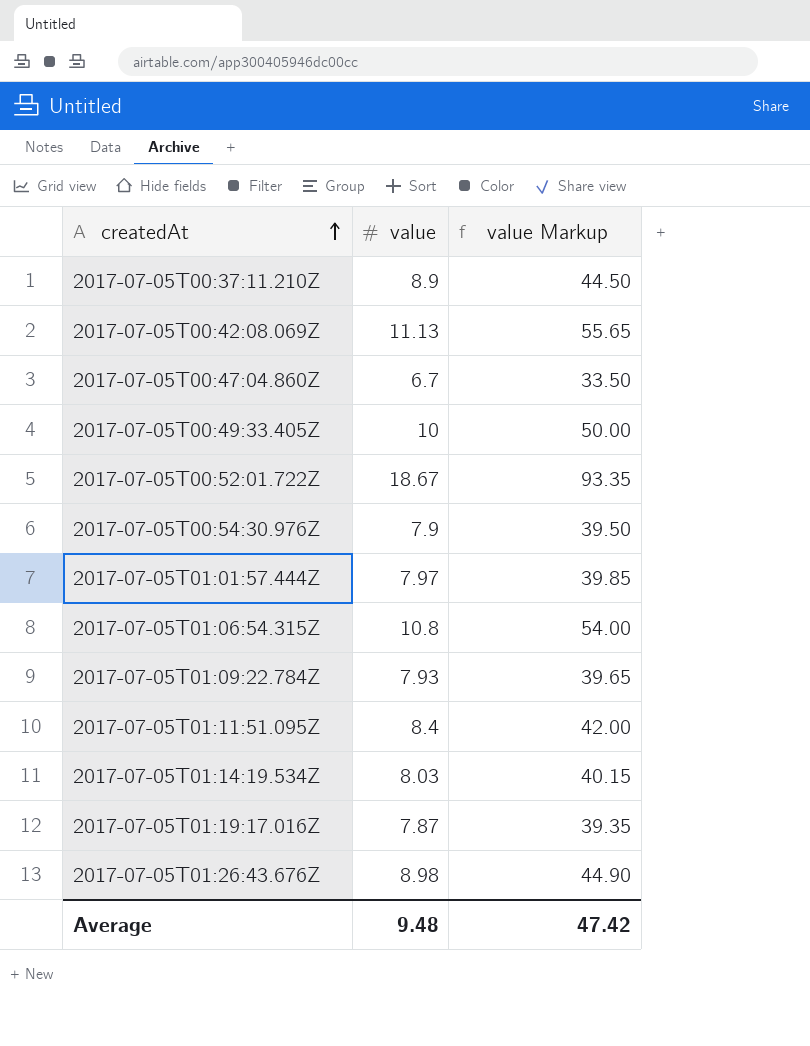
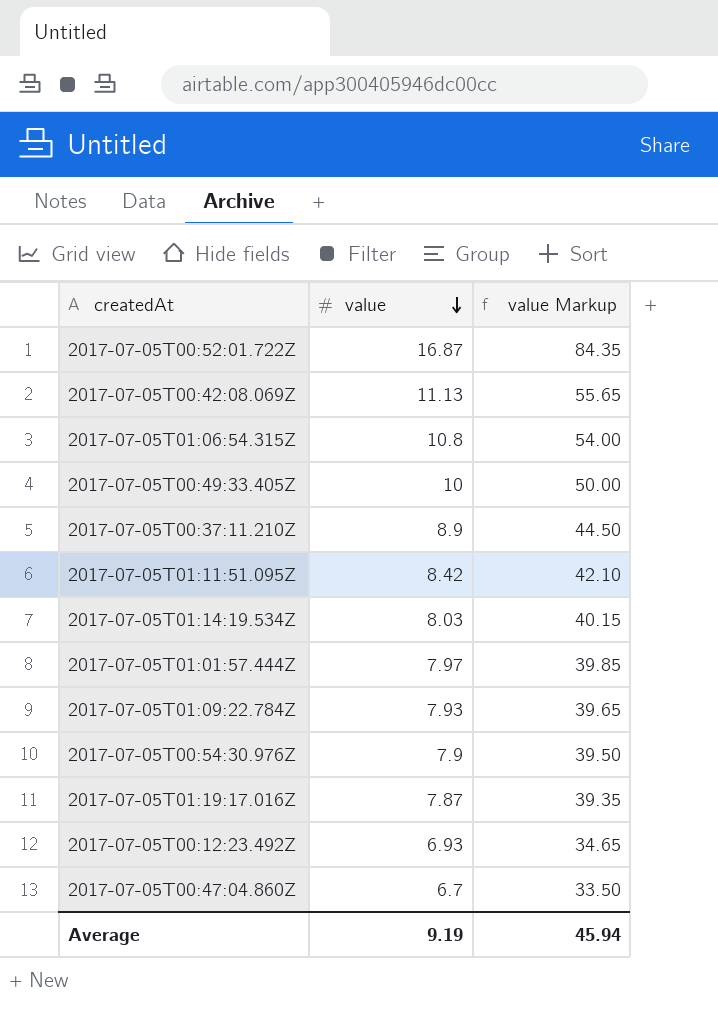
row order: createdAt ascending -> value descending
row 2017-07-05T01:26:43.676Z: 8.98 | 44.90 -> none
2017-07-05T00:52:01.722Z | value: 18.67 -> 16.87
2017-07-05T00:52:01.722Z | value Markup: 93.35 -> 84.35
2017-07-05T01:11:51.095Z | value: 8.4 -> 8.42
2017-07-05T01:11:51.095Z | value Markup: 42.00 -> 42.10
row 2017-07-05T00:12:23.492Z: none -> 6.93 | 34.65
Average | value: 9.48 -> 9.19
Average | value Markup: 47.42 -> 45.94

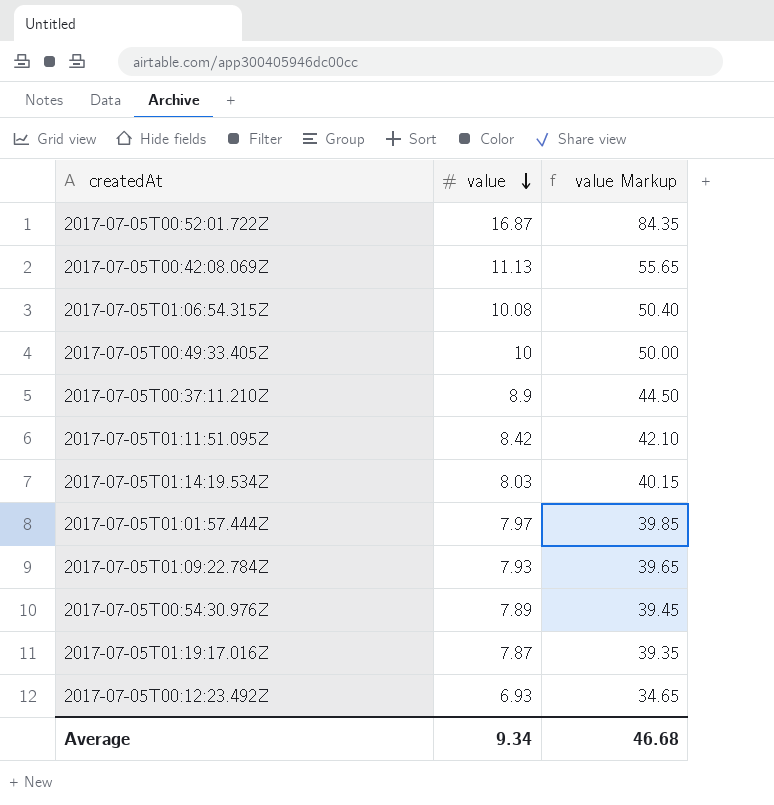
row 2017-07-05T00:47:04.860Z: 6.7 | 33.50 -> none
2017-07-05T01:06:54.315Z | value: 10.8 -> 10.08
2017-07-05T01:06:54.315Z | value Markup: 54.00 -> 50.40
2017-07-05T00:54:30.976Z | value: 7.9 -> 7.89
2017-07-05T00:54:30.976Z | value Markup: 39.50 -> 39.45
Average | value: 9.19 -> 9.34
Average | value Markup: 45.94 -> 46.68

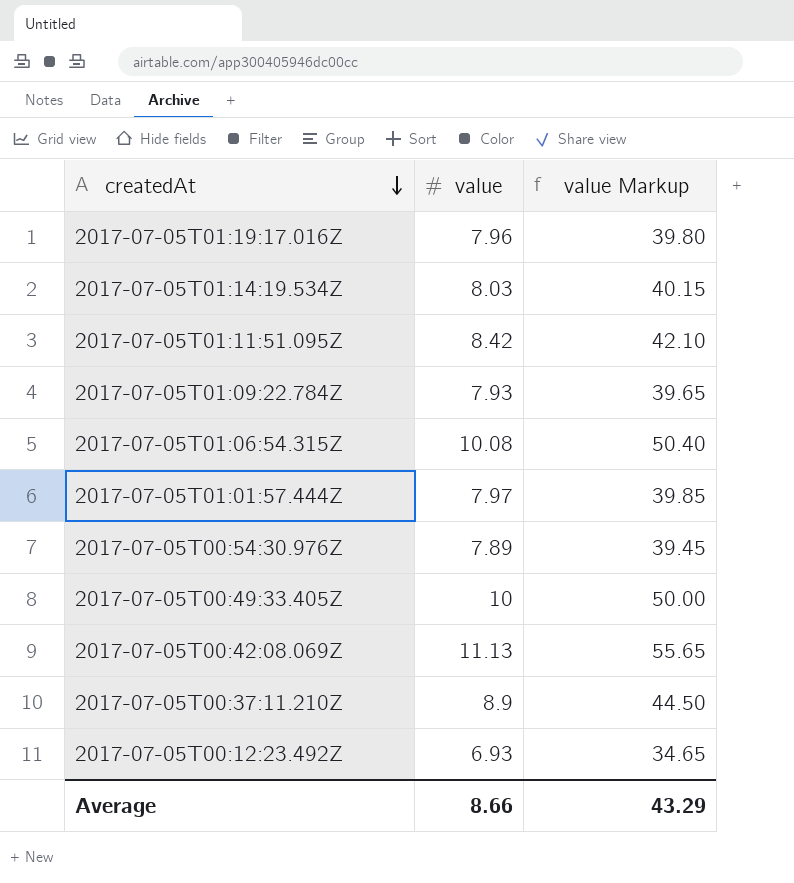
row order: value descending -> createdAt descending
row 2017-07-05T00:52:01.722Z: 16.87 | 84.35 -> none
2017-07-05T01:19:17.016Z | value: 7.87 -> 7.96
2017-07-05T01:19:17.016Z | value Markup: 39.35 -> 39.80
Average | value: 9.34 -> 8.66
Average | value Markup: 46.68 -> 43.29

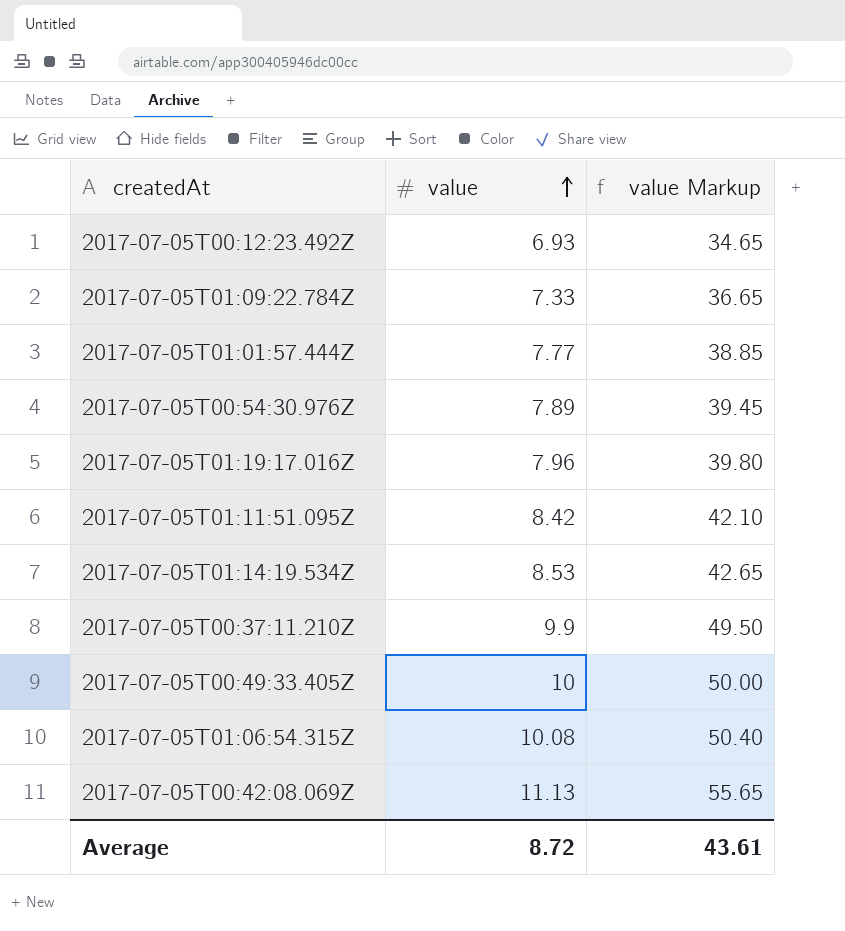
row order: createdAt descending -> value ascending
2017-07-05T01:09:22.784Z | value: 7.93 -> 7.33
2017-07-05T01:09:22.784Z | value Markup: 39.65 -> 36.65
2017-07-05T01:01:57.444Z | value: 7.97 -> 7.77
2017-07-05T01:01:57.444Z | value Markup: 39.85 -> 38.85
2017-07-05T01:14:19.534Z | value: 8.03 -> 8.53
2017-07-05T01:14:19.534Z | value Markup: 40.15 -> 42.65
2017-07-05T00:37:11.210Z | value: 8.9 -> 9.9
2017-07-05T00:37:11.210Z | value Markup: 44.50 -> 49.50
Average | value: 8.66 -> 8.72
Average | value Markup: 43.29 -> 43.61

